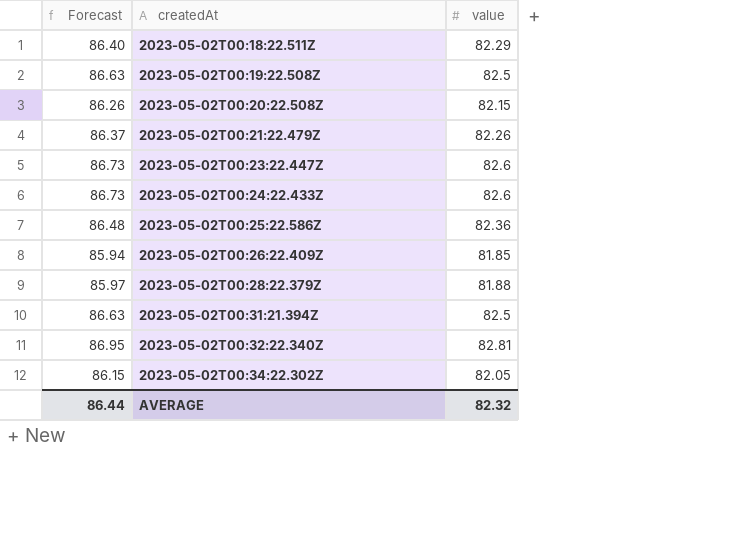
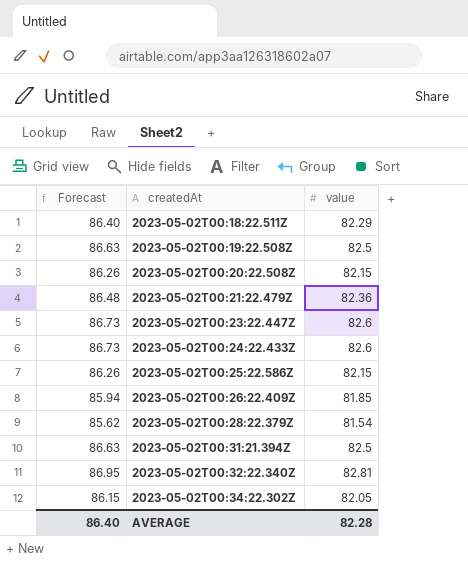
2023-05-02T00:21:22.479Z | Forecast: 86.37 -> 86.48
2023-05-02T00:21:22.479Z | value: 82.26 -> 82.36
2023-05-02T00:25:22.586Z | Forecast: 86.48 -> 86.26
2023-05-02T00:25:22.586Z | value: 82.36 -> 82.15
2023-05-02T00:28:22.379Z | Forecast: 85.97 -> 85.62
2023-05-02T00:28:22.379Z | value: 81.88 -> 81.54
AVERAGE | Forecast: 86.44 -> 86.40
AVERAGE | value: 82.32 -> 82.28

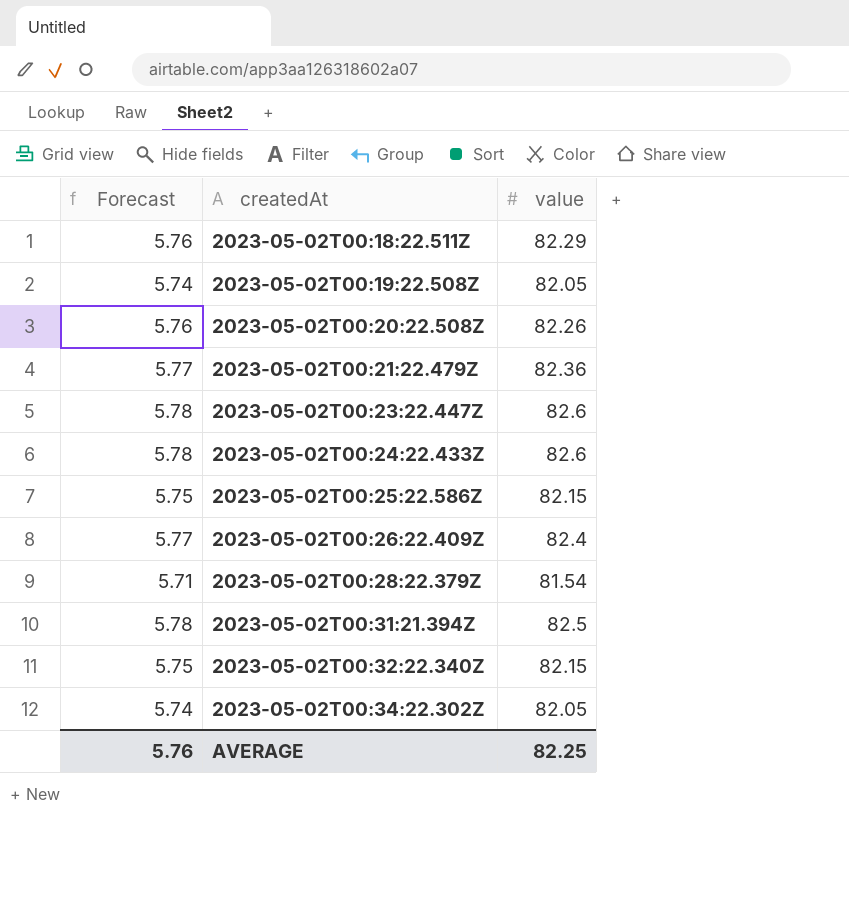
column Forecast | formula: [value] * 1.05 -> [value] * 0.07
2023-05-02T00:19:22.508Z | value: 82.5 -> 82.05
2023-05-02T00:20:22.508Z | value: 82.15 -> 82.26
2023-05-02T00:26:22.409Z | value: 81.85 -> 82.4
2023-05-02T00:32:22.340Z | value: 82.81 -> 82.15
AVERAGE | Forecast: 86.40 -> 5.76
AVERAGE | value: 82.28 -> 82.25

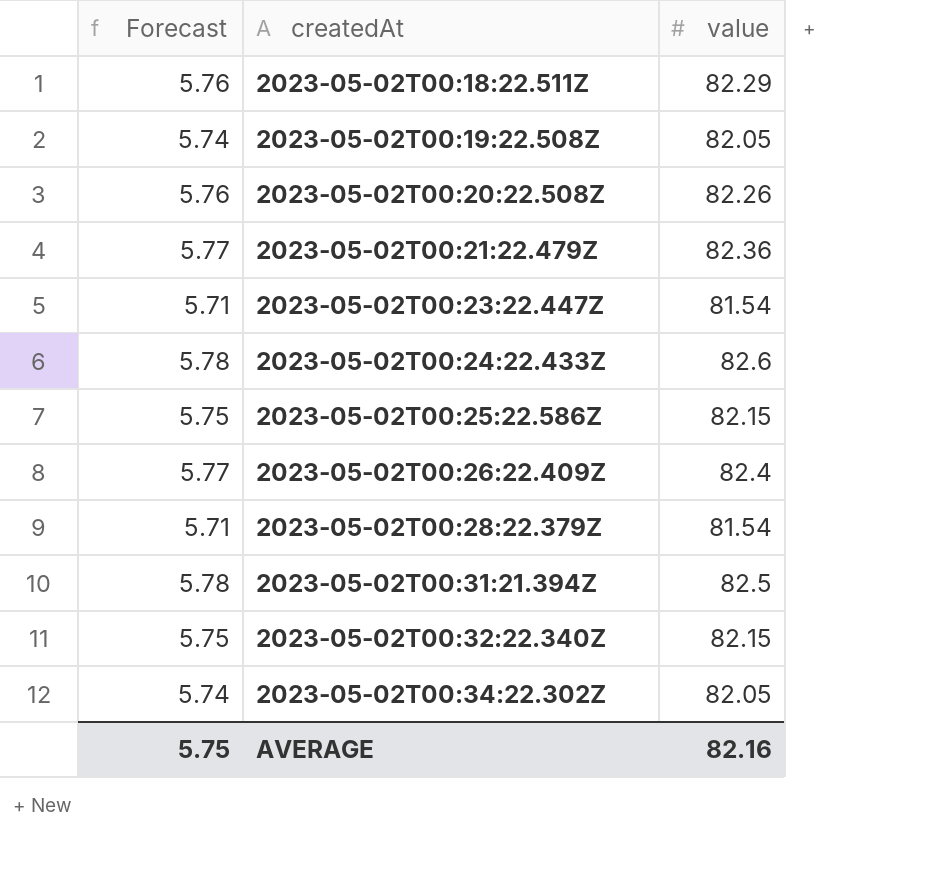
2023-05-02T00:23:22.447Z | Forecast: 5.78 -> 5.71
2023-05-02T00:23:22.447Z | value: 82.6 -> 81.54
AVERAGE | Forecast: 5.76 -> 5.75
AVERAGE | value: 82.25 -> 82.16

